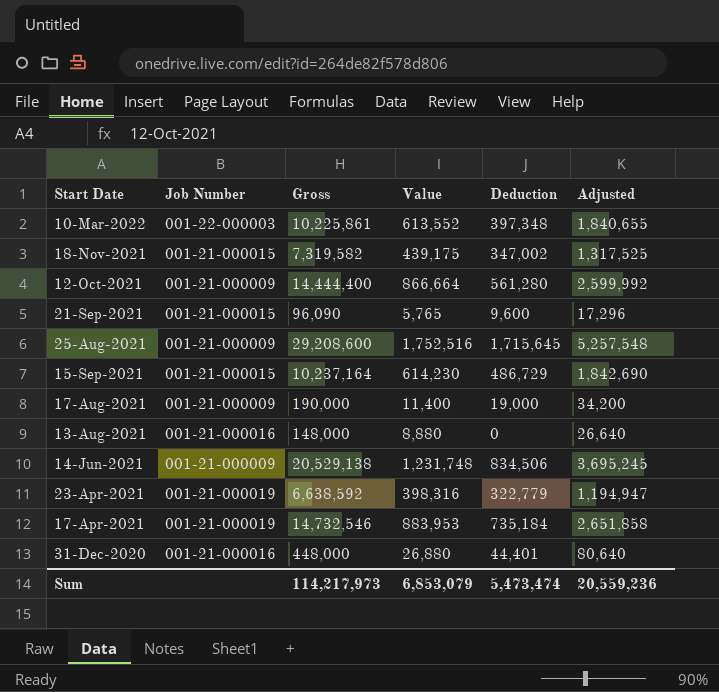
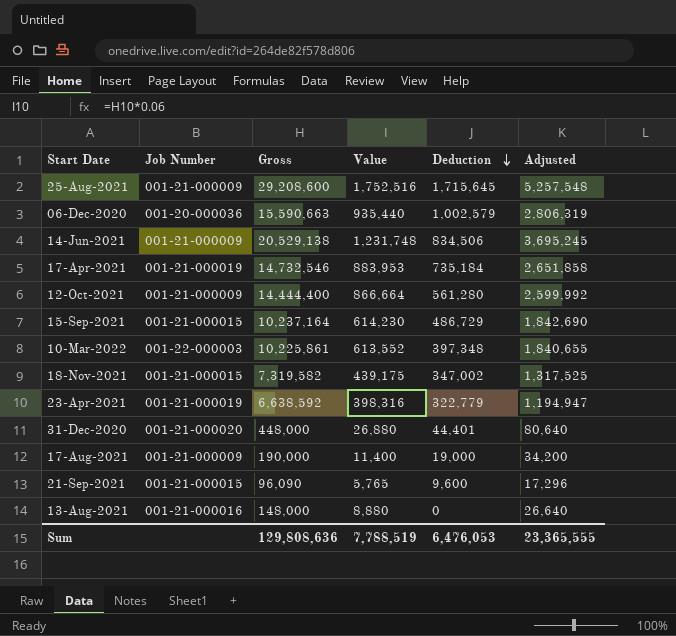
row order: none -> Deduction descending
row 06-Dec-2020: none -> 001-20-000036 | 15,590,663 | 935,440 | 1,002,579 | 2,806,319
31-Dec-2020 | Job Number: 001-21-000016 -> 001-21-000020
Sum | Gross: 114,217,973 -> 129,808,636
Sum | Value: 6,853,079 -> 7,788,519
Sum | Deduction: 5,473,474 -> 6,476,053
Sum | Adjusted: 20,559,236 -> 23,365,555

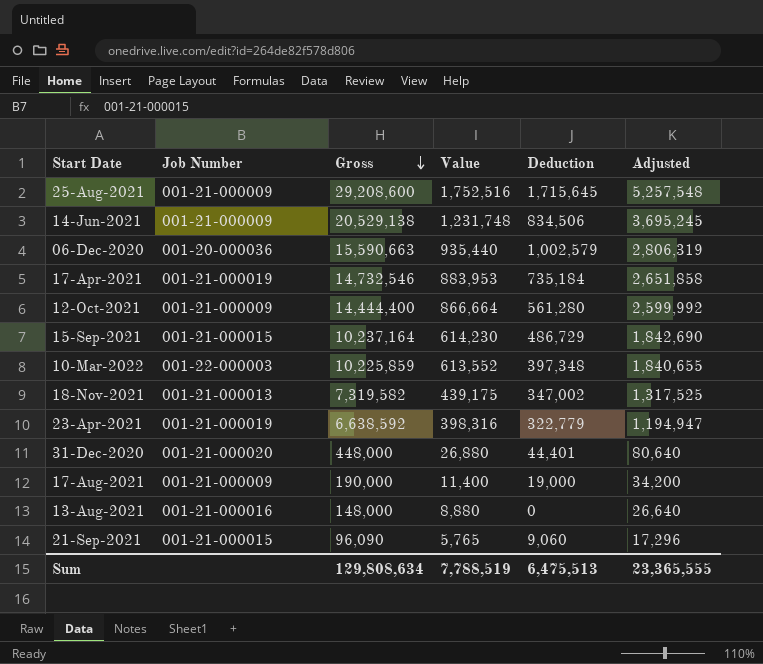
row order: Deduction descending -> Gross descending
10-Mar-2022 | Gross: 10,225,861 -> 10,225,859
18-Nov-2021 | Job Number: 001-21-000015 -> 001-21-000013
21-Sep-2021 | Deduction: 9,600 -> 9,060
Sum | Gross: 129,808,636 -> 129,808,634
Sum | Deduction: 6,476,053 -> 6,475,513

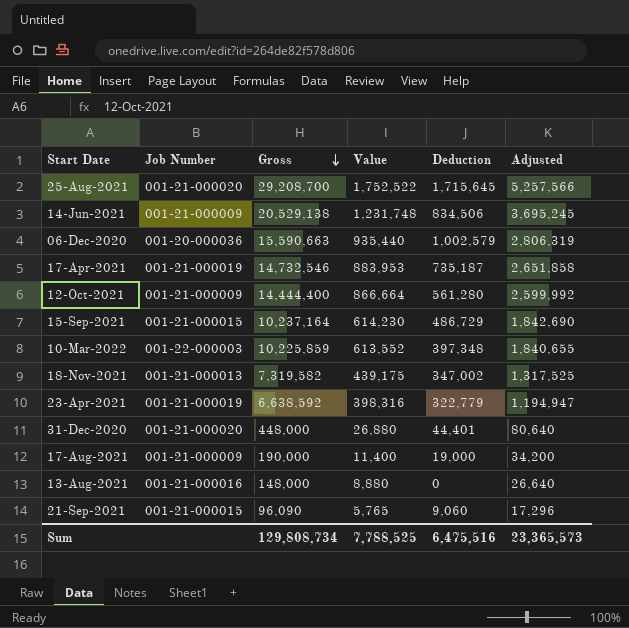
25-Aug-2021 | Job Number: 001-21-000009 -> 001-21-000020
25-Aug-2021 | Gross: 29,208,600 -> 29,208,700
25-Aug-2021 | Value: 1,752,516 -> 1,752,522
25-Aug-2021 | Adjusted: 5,257,548 -> 5,257,566
17-Apr-2021 | Deduction: 735,184 -> 735,187
Sum | Gross: 129,808,634 -> 129,808,734
Sum | Value: 7,788,519 -> 7,788,525
Sum | Deduction: 6,475,513 -> 6,475,516
Sum | Adjusted: 23,365,555 -> 23,365,573

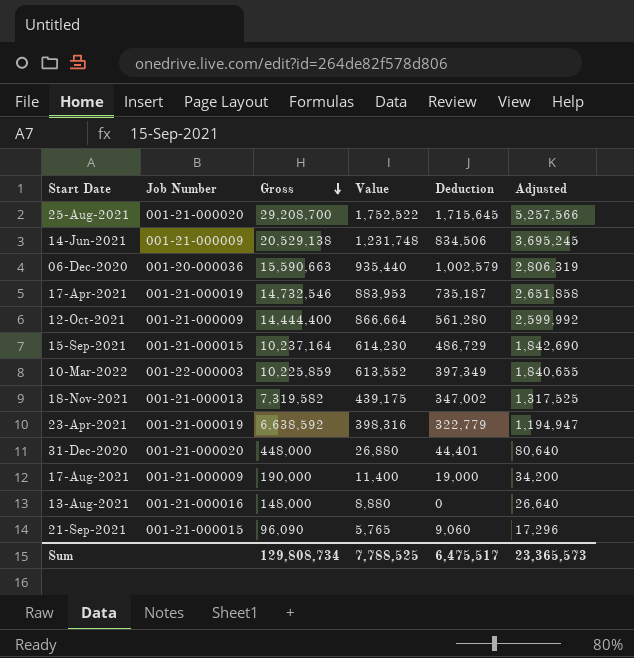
10-Mar-2022 | Deduction: 397,348 -> 397,349
Sum | Deduction: 6,475,516 -> 6,475,517

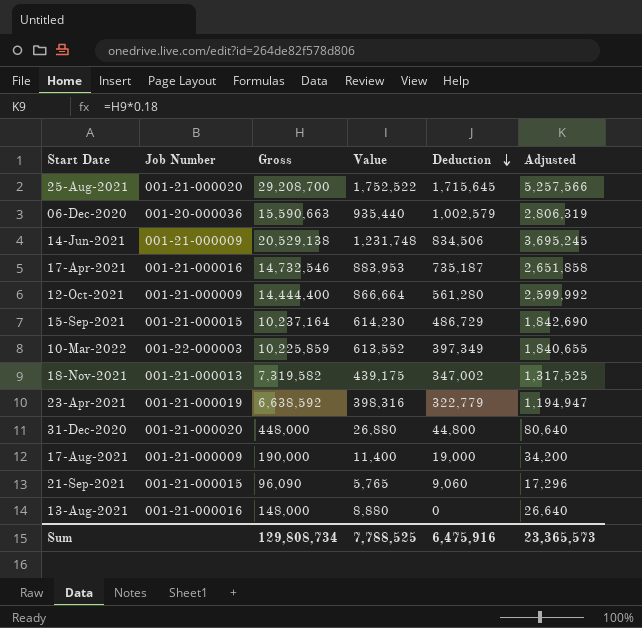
row order: Gross descending -> Deduction descending
17-Apr-2021 | Job Number: 001-21-000019 -> 001-21-000016
31-Dec-2020 | Deduction: 44,401 -> 44,800
Sum | Deduction: 6,475,517 -> 6,475,916

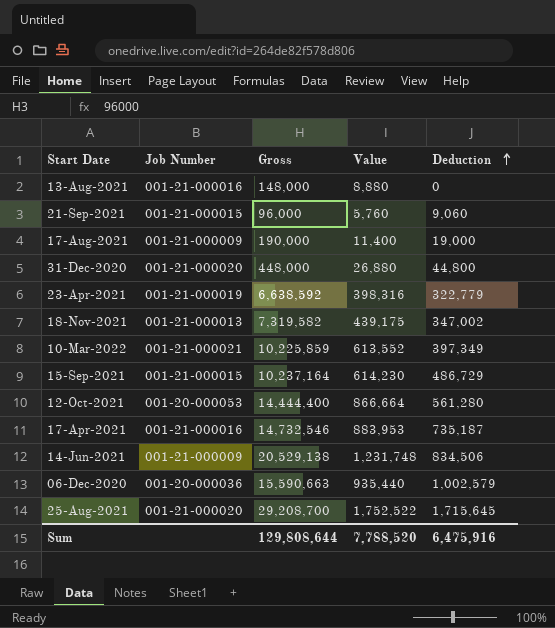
row order: Deduction descending -> Deduction ascending
column Adjusted | formula: [Gross] * 0.18 -> none
21-Sep-2021 | Gross: 96,090 -> 96,000
21-Sep-2021 | Value: 5,765 -> 5,760
10-Mar-2022 | Job Number: 001-22-000003 -> 001-21-000021
12-Oct-2021 | Job Number: 001-21-000009 -> 001-20-000053
Sum | Gross: 129,808,734 -> 129,808,644
Sum | Value: 7,788,525 -> 7,788,520

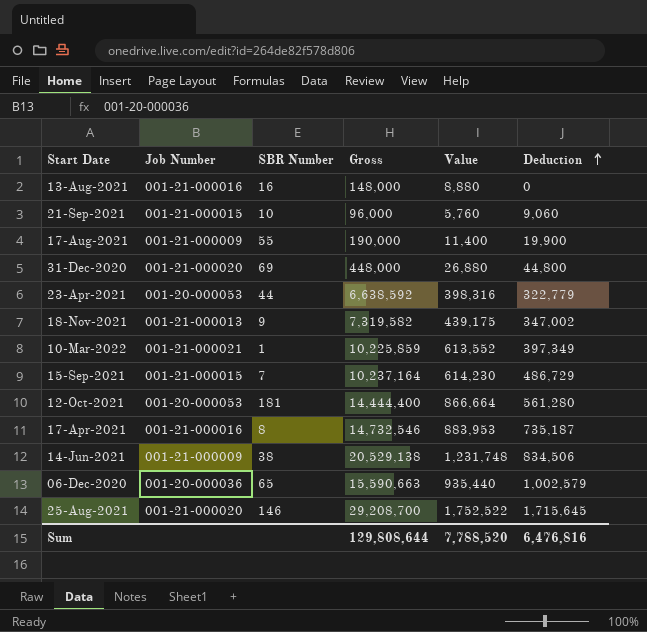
column SBR Number | position: none -> 3
17-Aug-2021 | Deduction: 19,000 -> 19,900
23-Apr-2021 | Job Number: 001-21-000019 -> 001-20-000053
Sum | Deduction: 6,475,916 -> 6,476,816

